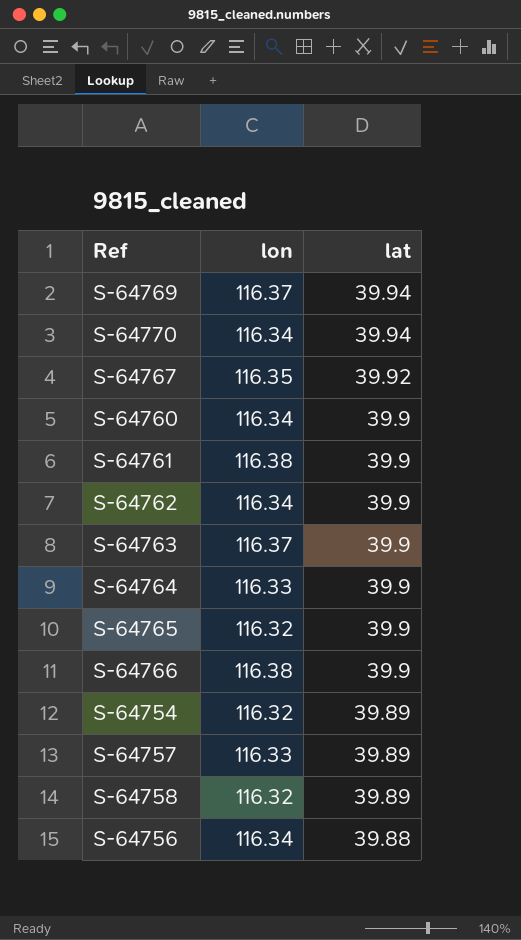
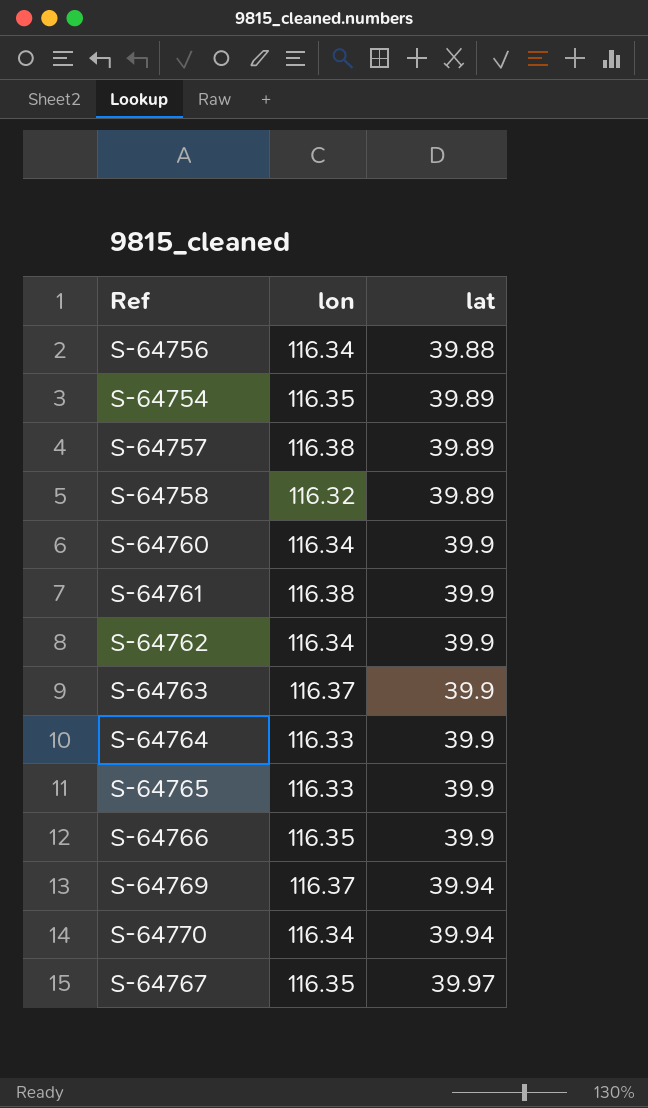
row order: lat descending -> lat ascending
S-64754 | lon: 116.32 -> 116.35
S-64757 | lon: 116.33 -> 116.38
S-64765 | lon: 116.32 -> 116.33
S-64766 | lon: 116.38 -> 116.35
S-64767 | lat: 39.92 -> 39.97

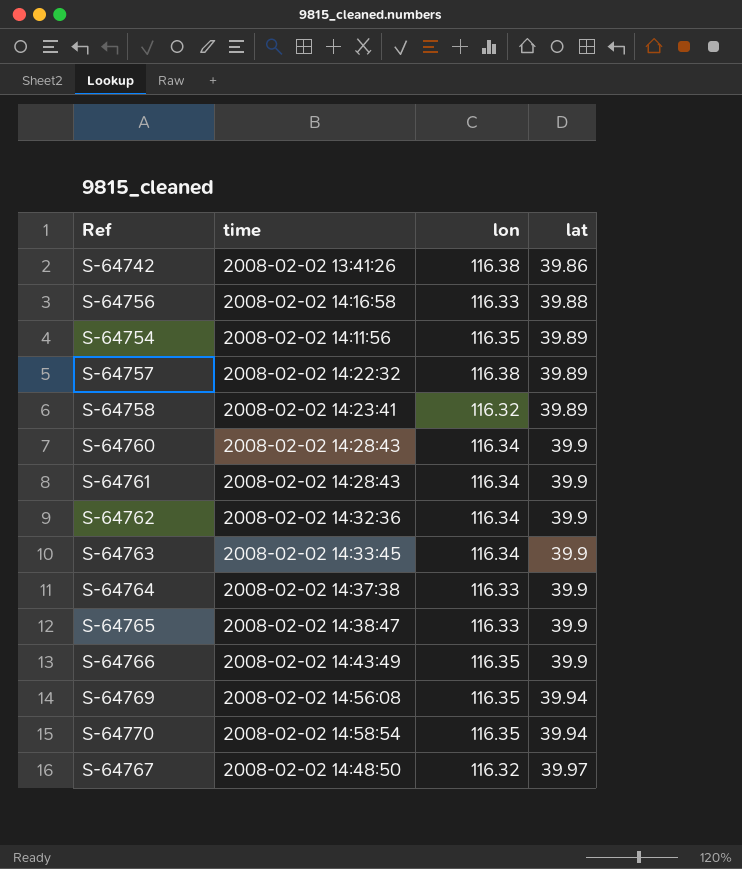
column time | position: none -> 2
row S-64742: none -> 2008-02-02 13:41:26 | 116.38 | 39.86
S-64756 | lon: 116.34 -> 116.33
S-64761 | lon: 116.38 -> 116.34
S-64763 | lon: 116.37 -> 116.34
S-64769 | lon: 116.37 -> 116.35
S-64770 | lon: 116.34 -> 116.35
S-64767 | lon: 116.35 -> 116.32

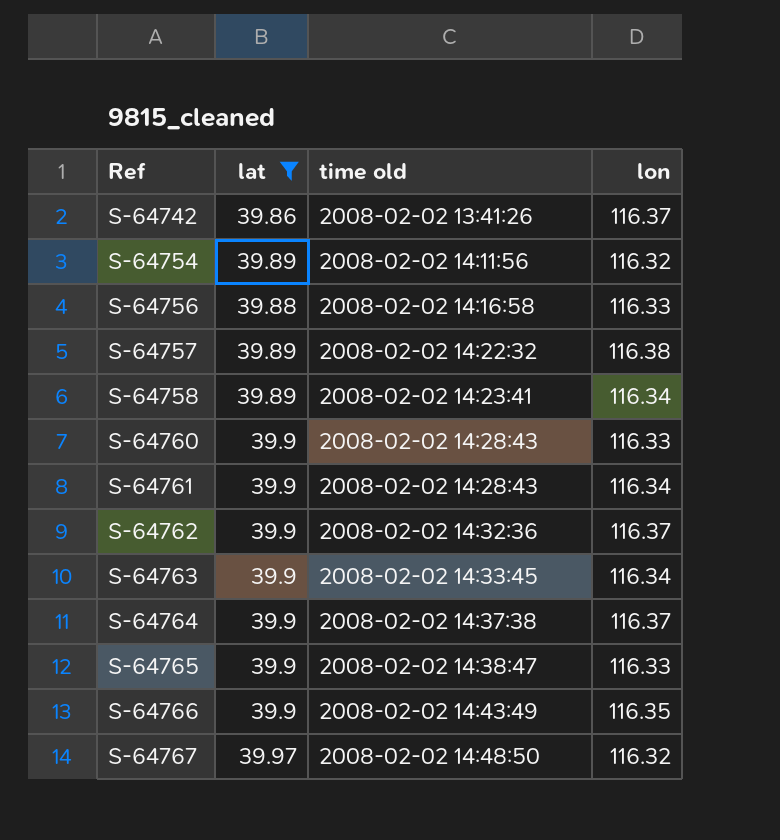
filter: none -> lat != 39.94
row order: lat ascending -> Ref ascending
column lat | position: 4 -> 2
column name: time -> time old
S-64742 | lon: 116.38 -> 116.37
S-64754 | lon: 116.35 -> 116.32
S-64758 | lon: 116.32 -> 116.34
S-64760 | lon: 116.34 -> 116.33
S-64762 | lon: 116.34 -> 116.37
S-64764 | lon: 116.33 -> 116.37

